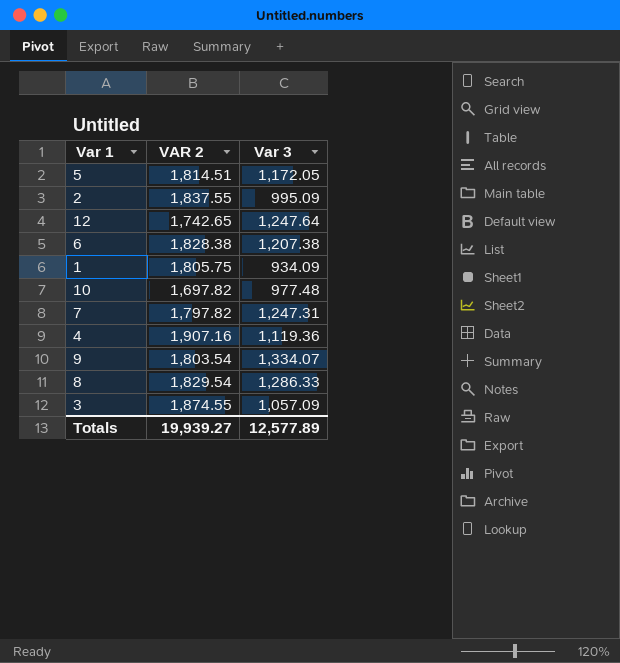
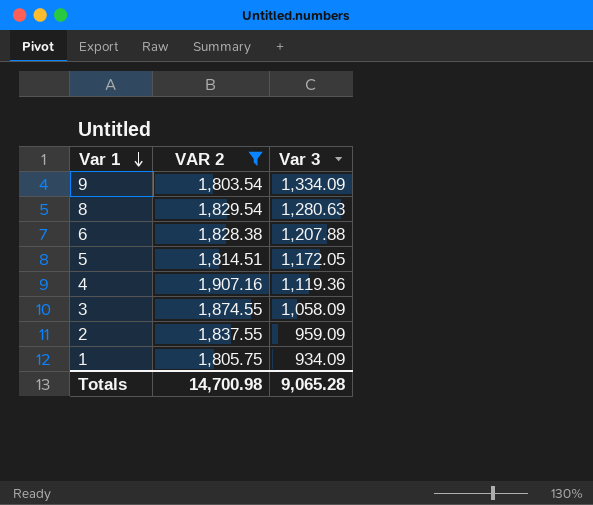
filter: none -> VAR 2 >= 1,803.54
row order: none -> Var 1 descending
9 | Var 3: 1,334.07 -> 1,334.09
8 | Var 3: 1,286.33 -> 1,280.63
6 | Var 3: 1,207.38 -> 1,207.88
3 | Var 3: 1,057.09 -> 1,058.09
2 | Var 3: 995.09 -> 959.09
Totals | VAR 2: 19,939.27 -> 14,700.98
Totals | Var 3: 12,577.89 -> 9,065.28

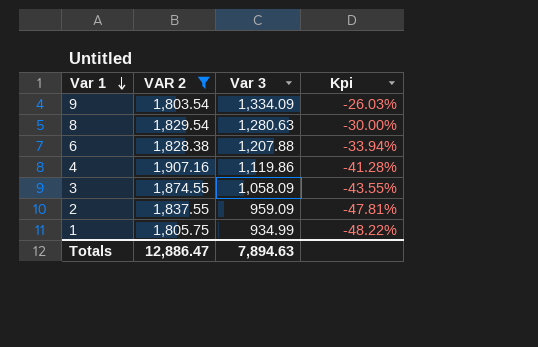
column Kpi | formula: none -> ([Var 3] - [VAR 2]) / [VAR 2]
row 5: 1,814.51 | 1,172.05 -> none
4 | Var 3: 1,119.36 -> 1,119.86
1 | Var 3: 934.09 -> 934.99
Totals | VAR 2: 14,700.98 -> 12,886.47
Totals | Var 3: 9,065.28 -> 7,894.63

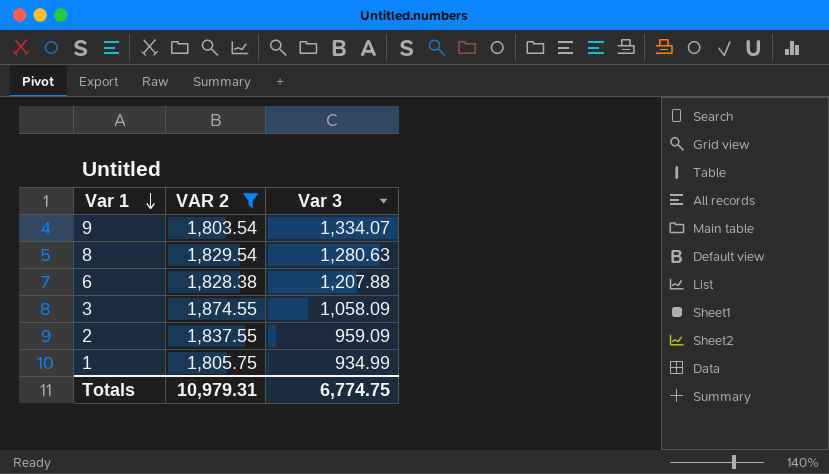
column Kpi | formula: ([Var 3] - [VAR 2]) / [VAR 2] -> none
row 4: 1,907.16 | 1,119.86 | -41.28% -> none
9 | Var 3: 1,334.09 -> 1,334.07
Totals | VAR 2: 12,886.47 -> 10,979.31
Totals | Var 3: 7,894.63 -> 6,774.75

